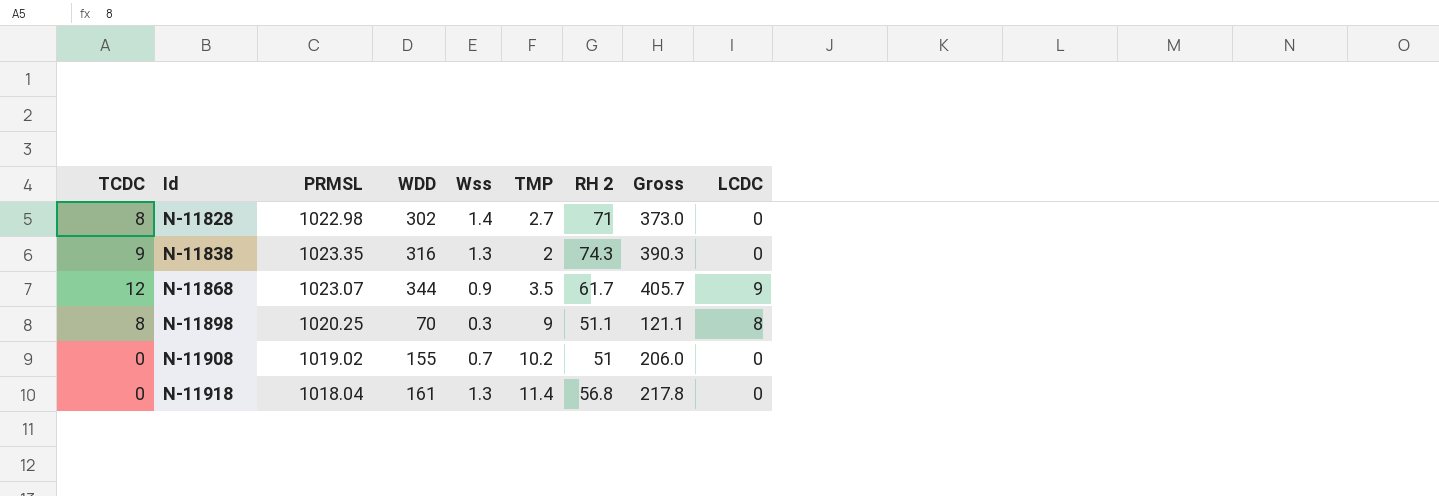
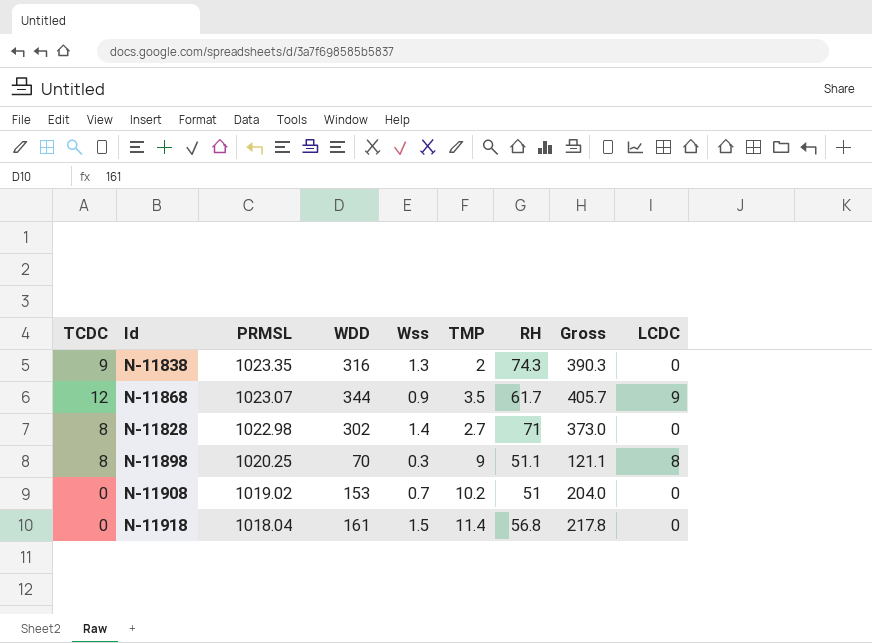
row order: Id ascending -> PRMSL descending
column name: RH 2 -> RH
N-11908 | WDD: 155 -> 153
N-11908 | Gross: 206.0 -> 204.0
N-11918 | Wss: 1.3 -> 1.5

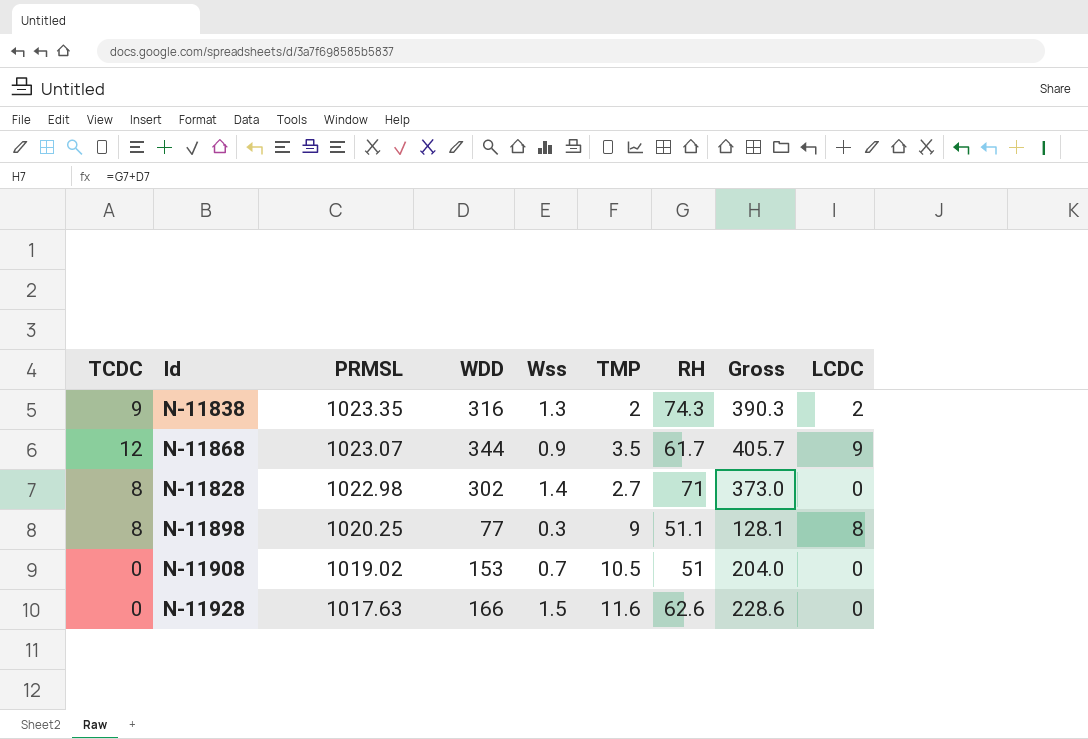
row N-11918: 0 | 1018.04 | 161 | 1.5 | 11.4 | 56.8 | 217.8 | 0 -> none
N-11838 | LCDC: 0 -> 2
N-11898 | WDD: 70 -> 77
N-11898 | Gross: 121.1 -> 128.1
N-11908 | TMP: 10.2 -> 10.5
row N-11928: none -> 0 | 1017.63 | 166 | 1.5 | 11.6 | 62.6 | 228.6 | 0

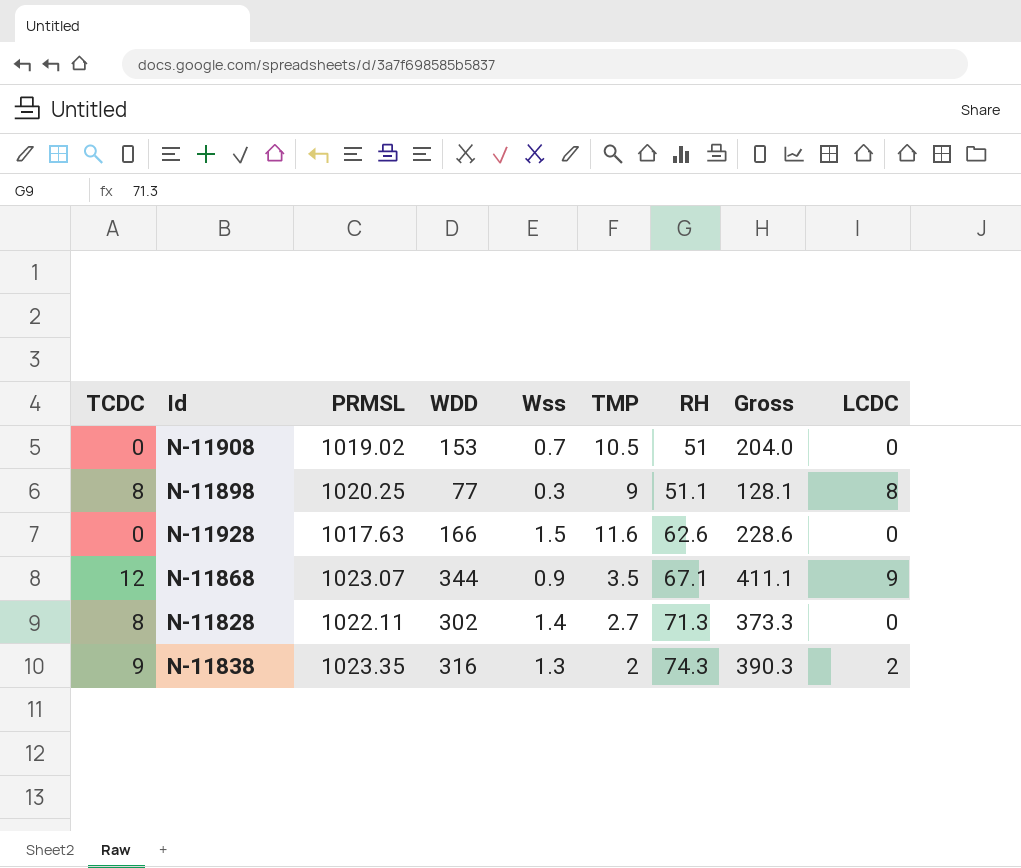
row order: PRMSL descending -> RH ascending
N-11868 | RH: 61.7 -> 67.1
N-11868 | Gross: 405.7 -> 411.1
N-11828 | PRMSL: 1022.98 -> 1022.11
N-11828 | RH: 71 -> 71.3
N-11828 | Gross: 373.0 -> 373.3

